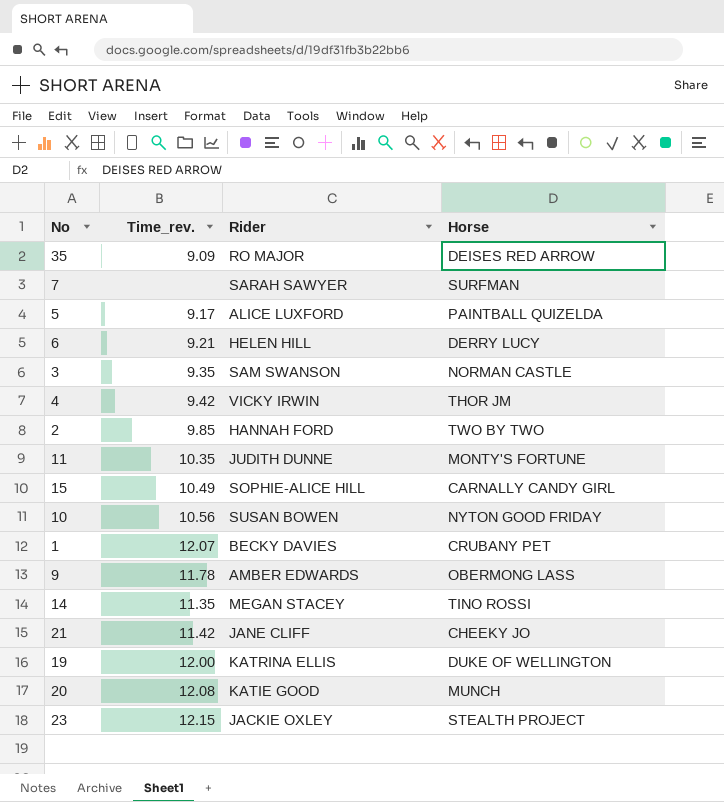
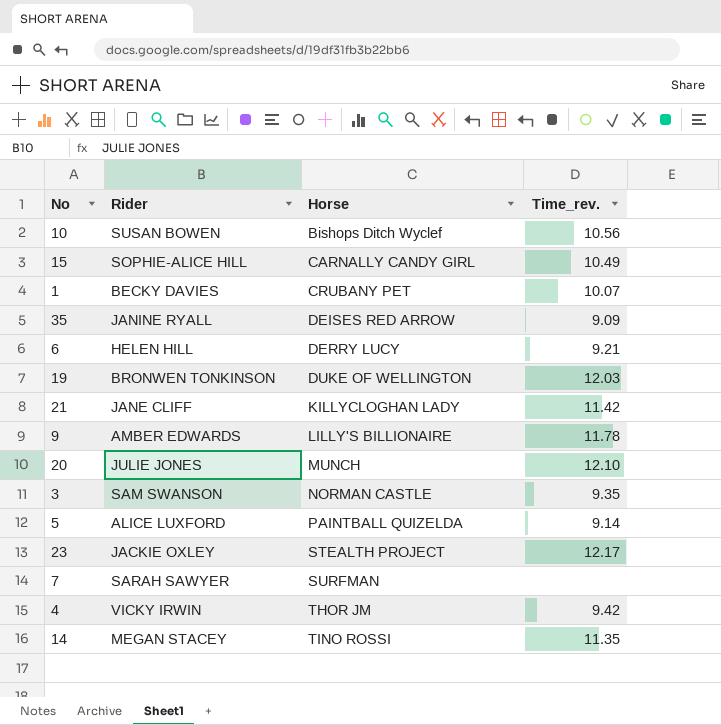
row order: none -> Horse ascending
column Time_rev. | position: 2 -> 4
row 2: 9.85 | HANNAH FORD | TWO BY TWO -> none
row 11: 10.35 | JUDITH DUNNE | MONTY'S FORTUNE -> none
10 | Horse: NYTON GOOD FRIDAY -> Bishops Ditch Wyclef
1 | Time_rev.: 12.07 -> 10.07
35 | Rider: RO MAJOR -> JANINE RYALL
19 | Rider: KATRINA ELLIS -> BRONWEN TONKINSON
19 | Time_rev.: 12.00 -> 12.03
21 | Horse: CHEEKY JO -> KILLYCLOGHAN LADY
9 | Horse: OBERMONG LASS -> LILLY'S BILLIONAIRE
20 | Rider: KATIE GOOD -> JULIE JONES
20 | Time_rev.: 12.08 -> 12.10
5 | Time_rev.: 9.17 -> 9.14
23 | Time_rev.: 12.15 -> 12.17

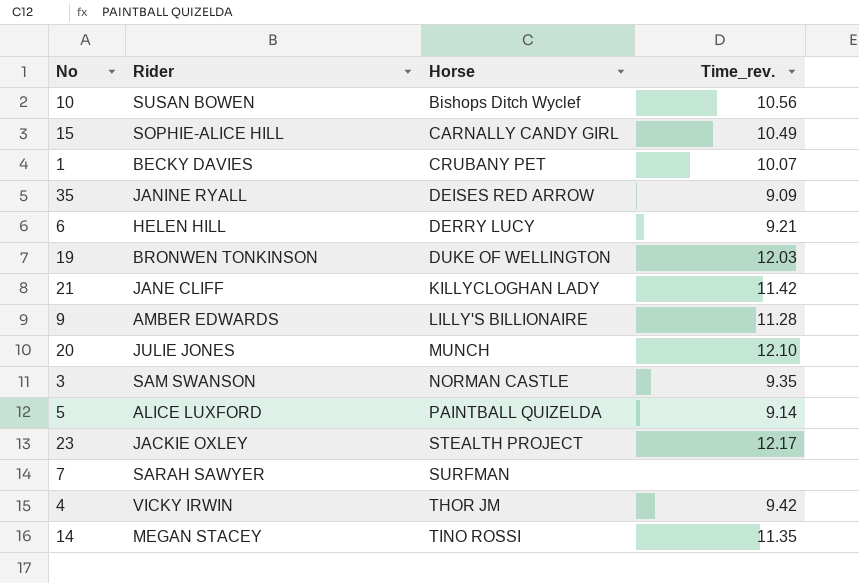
9 | Time_rev.: 11.78 -> 11.28

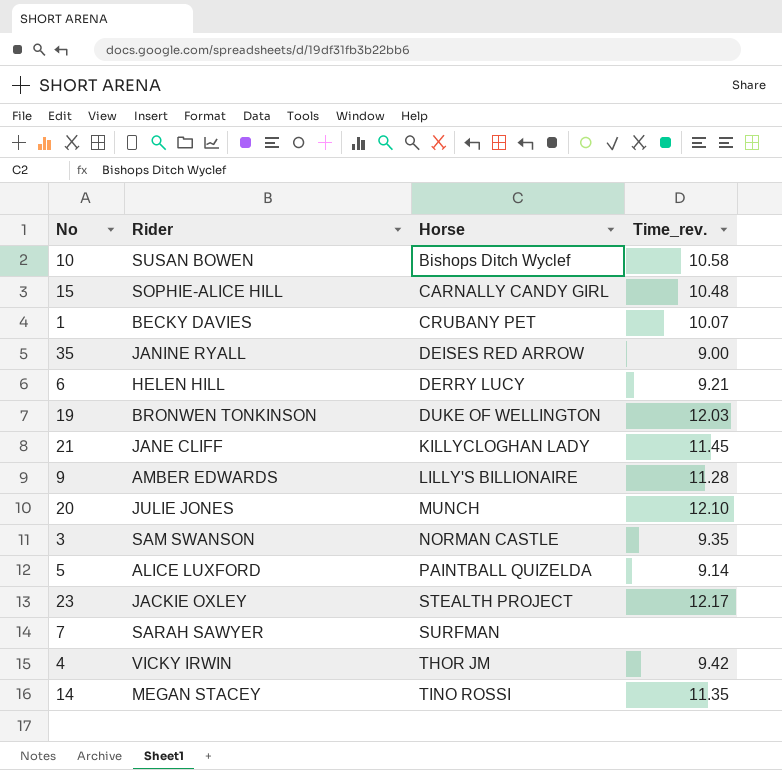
10 | Time_rev.: 10.56 -> 10.58
15 | Time_rev.: 10.49 -> 10.48
35 | Time_rev.: 9.09 -> 9.00
21 | Time_rev.: 11.42 -> 11.45

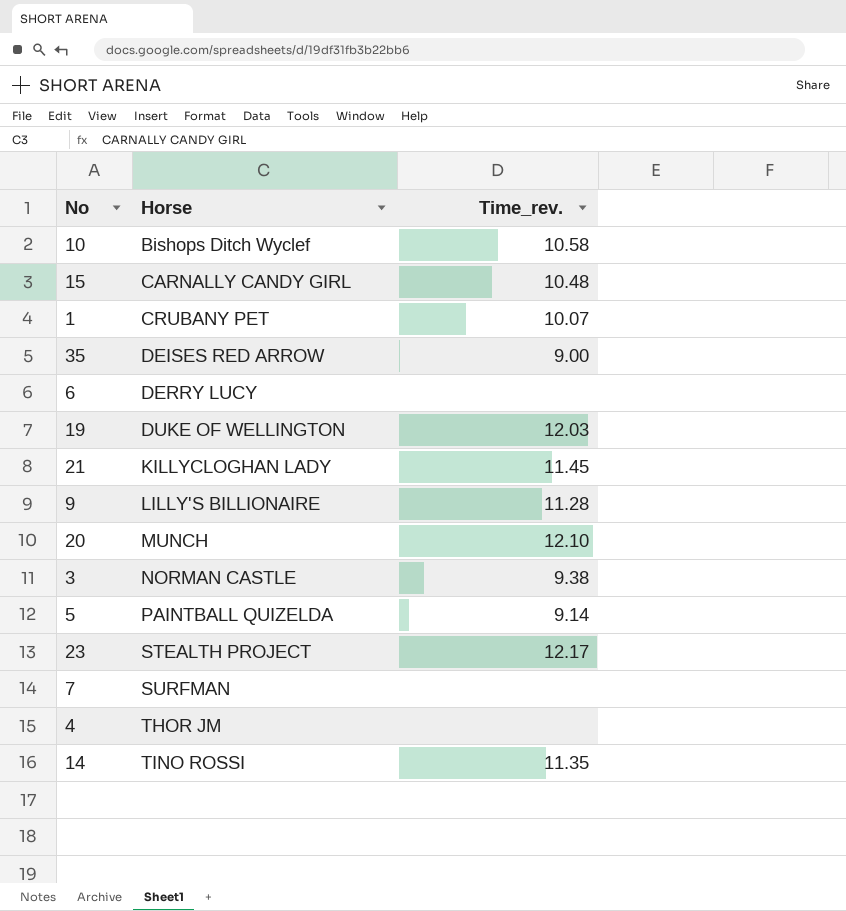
column Rider | position: 2 -> none
6 | Time_rev.: 9.21 -> none
3 | Time_rev.: 9.35 -> 9.38
4 | Time_rev.: 9.42 -> none

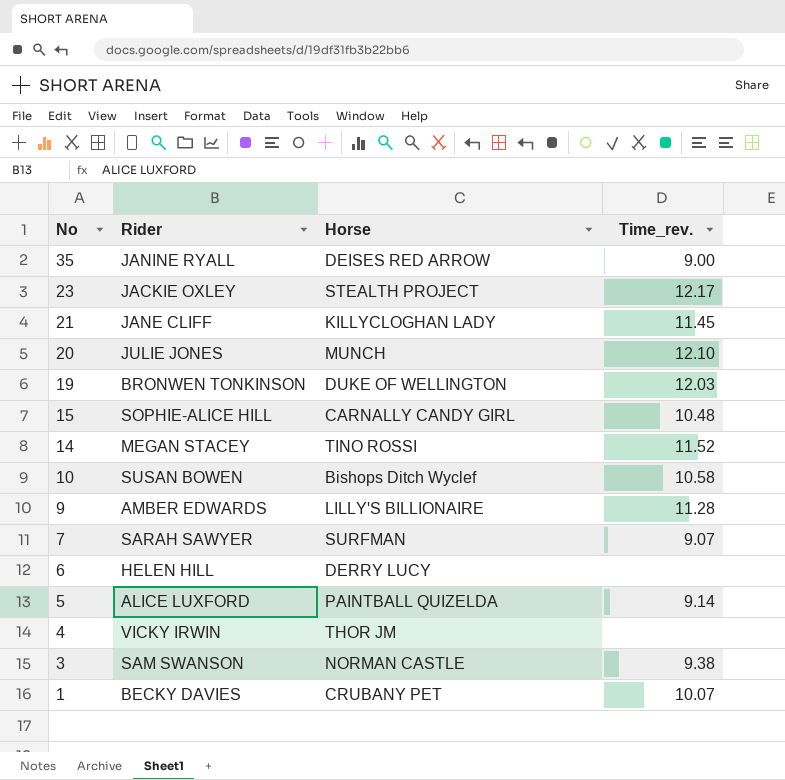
row order: Horse ascending -> No descending
column Rider | position: none -> 2
14 | Time_rev.: 11.35 -> 11.52
7 | Time_rev.: none -> 9.07

